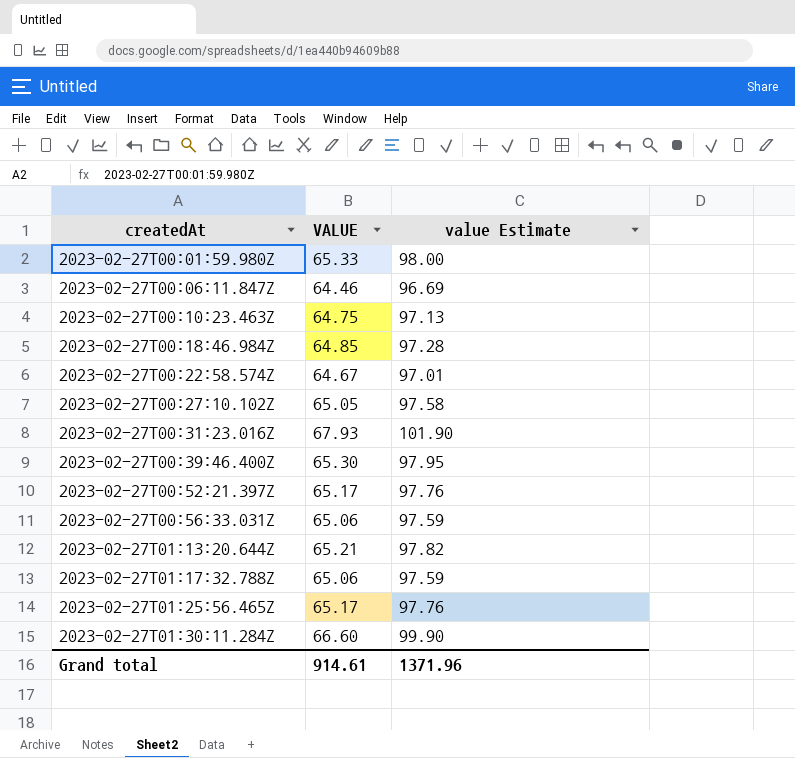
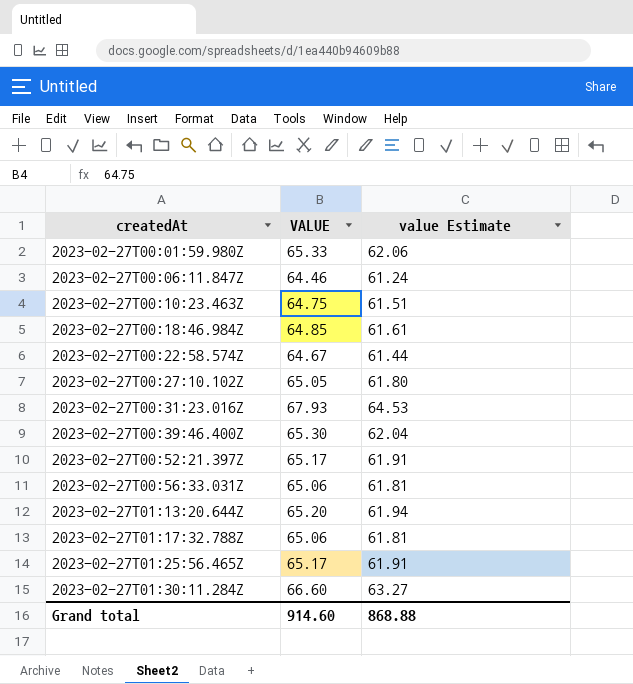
column value Estimate | formula: [VALUE] * 1.5 -> [VALUE] * 0.95
2023-02-27T01:13:20.644Z | VALUE: 65.21 -> 65.20
Grand total | VALUE: 914.61 -> 914.60
Grand total | value Estimate: 1371.96 -> 868.88

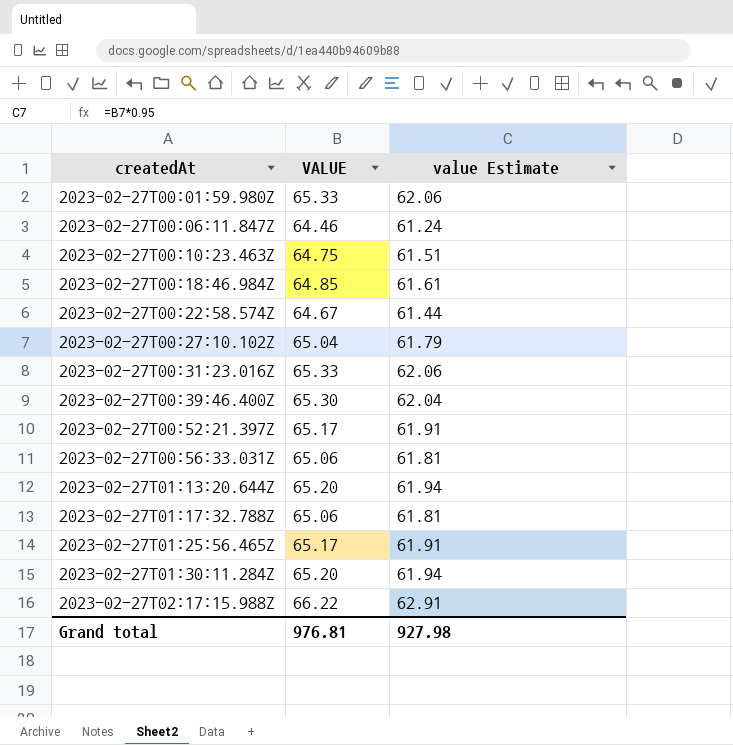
2023-02-27T00:27:10.102Z | VALUE: 65.05 -> 65.04
2023-02-27T00:27:10.102Z | value Estimate: 61.80 -> 61.79
2023-02-27T00:31:23.016Z | VALUE: 67.93 -> 65.33
2023-02-27T00:31:23.016Z | value Estimate: 64.53 -> 62.06
2023-02-27T01:30:11.284Z | VALUE: 66.60 -> 65.20
2023-02-27T01:30:11.284Z | value Estimate: 63.27 -> 61.94
row 2023-02-27T02:17:15.988Z: none -> 66.22 | 62.91
Grand total | VALUE: 914.60 -> 976.81
Grand total | value Estimate: 868.88 -> 927.98

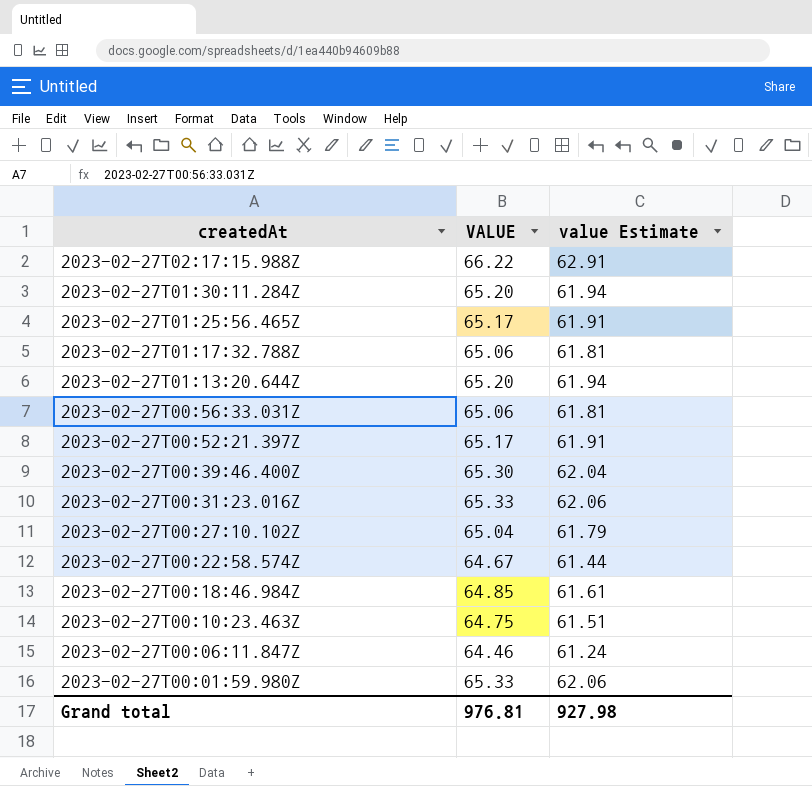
row order: createdAt ascending -> createdAt descending

